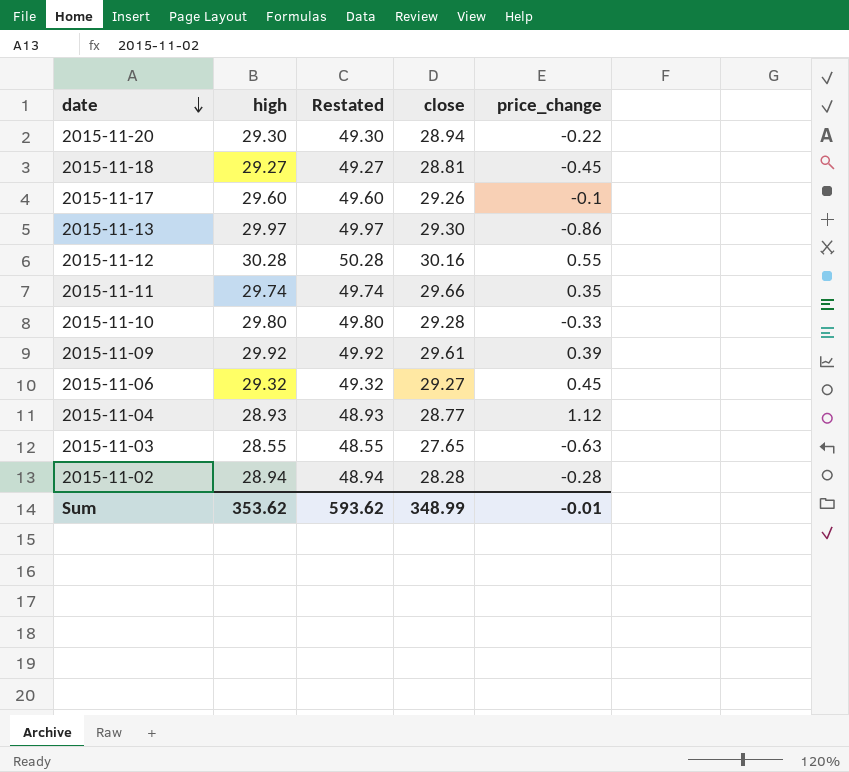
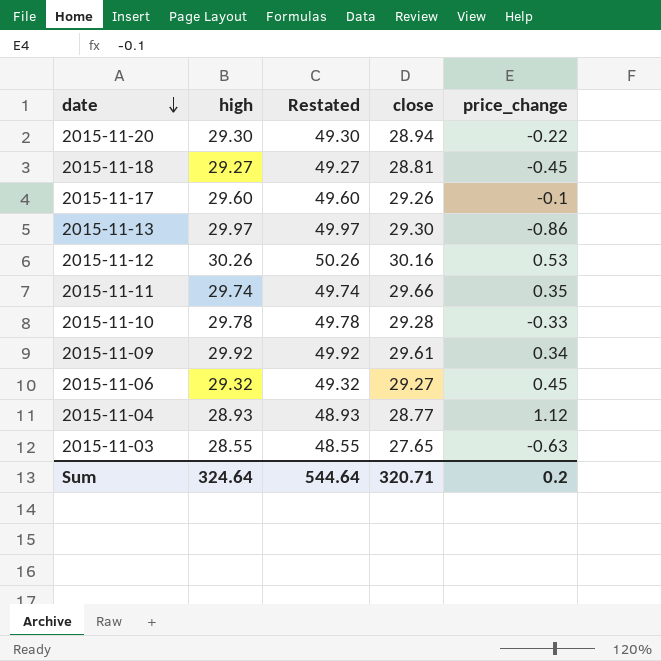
row 2015-11-02: 28.94 | 48.94 | 28.28 | -0.28 -> none
2015-11-12 | high: 30.28 -> 30.26
2015-11-12 | Restated: 50.28 -> 50.26
2015-11-12 | price_change: 0.55 -> 0.53
2015-11-10 | high: 29.80 -> 29.78
2015-11-10 | Restated: 49.80 -> 49.78
2015-11-09 | price_change: 0.39 -> 0.34
Sum | high: 353.62 -> 324.64
Sum | Restated: 593.62 -> 544.64
Sum | close: 348.99 -> 320.71
Sum | price_change: -0.01 -> 0.2

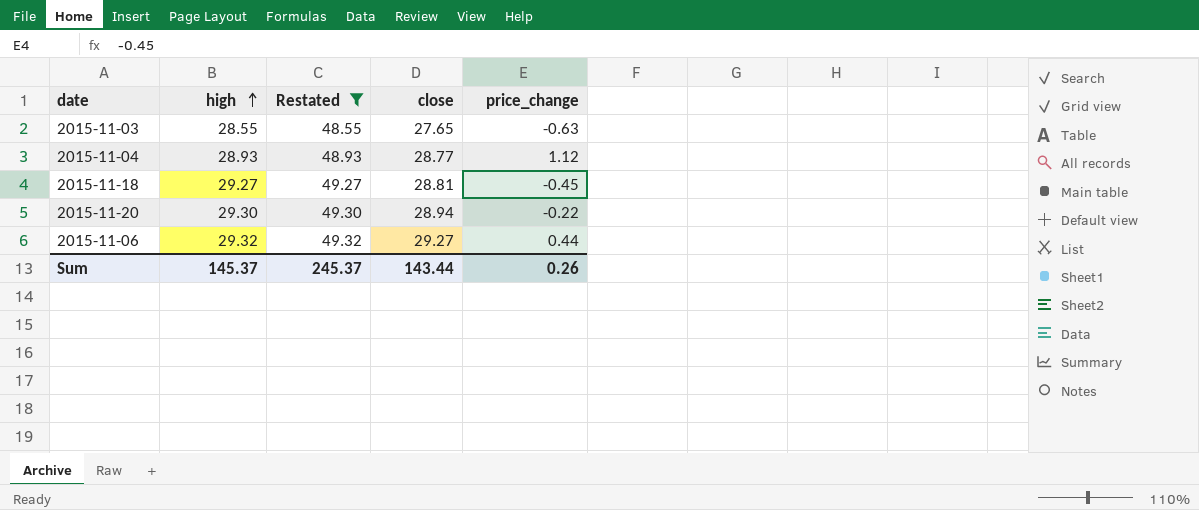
filter: none -> Restated <= 49.32
row order: date descending -> high ascending
2015-11-06 | price_change: 0.45 -> 0.44
Sum | high: 324.64 -> 145.37
Sum | Restated: 544.64 -> 245.37
Sum | close: 320.71 -> 143.44
Sum | price_change: 0.2 -> 0.26

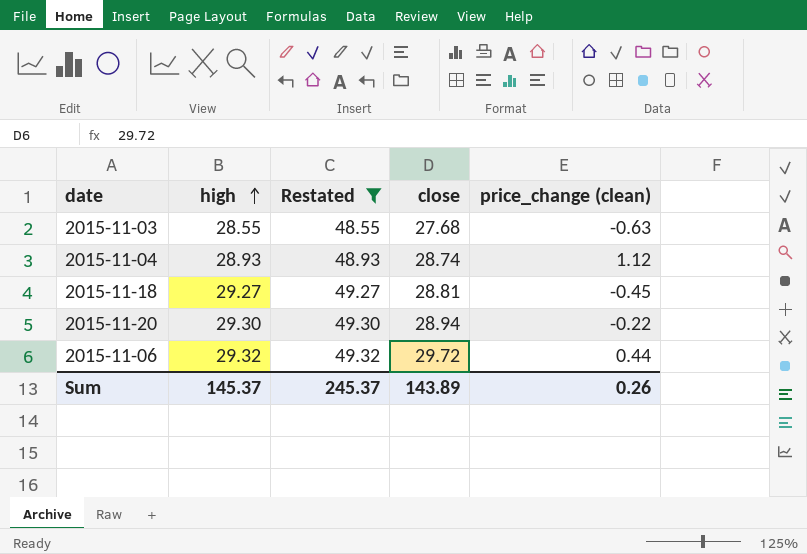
column name: price_change -> price_change (clean)
2015-11-03 | close: 27.65 -> 27.68
2015-11-04 | close: 28.77 -> 28.74
2015-11-06 | close: 29.27 -> 29.72
Sum | close: 143.44 -> 143.89

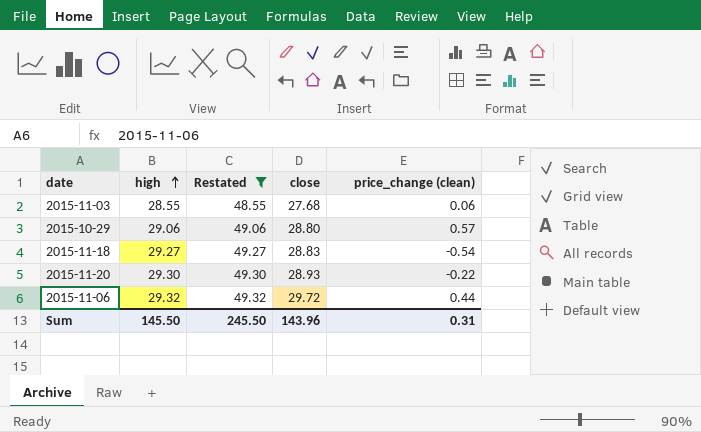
row 2015-11-04: 28.93 | 48.93 | 28.74 | 1.12 -> none
2015-11-03 | price_change (clean): -0.63 -> 0.06
row 2015-10-29: none -> 29.06 | 49.06 | 28.80 | 0.57
2015-11-18 | close: 28.81 -> 28.83
2015-11-18 | price_change (clean): -0.45 -> -0.54
2015-11-20 | close: 28.94 -> 28.93
Sum | high: 145.37 -> 145.50
Sum | Restated: 245.37 -> 245.50
Sum | close: 143.89 -> 143.96
Sum | price_change (clean): 0.26 -> 0.31

